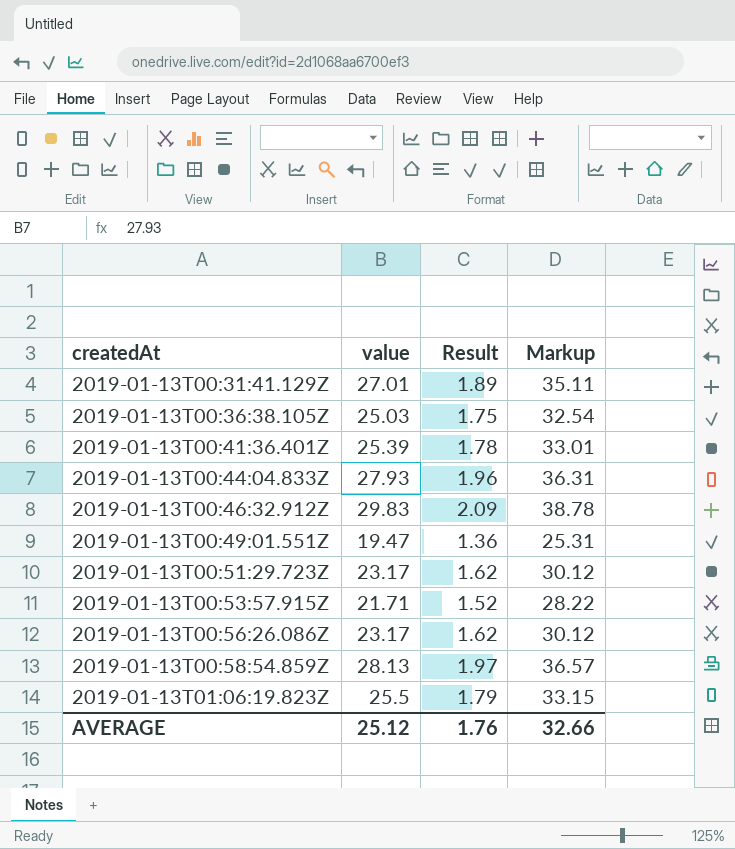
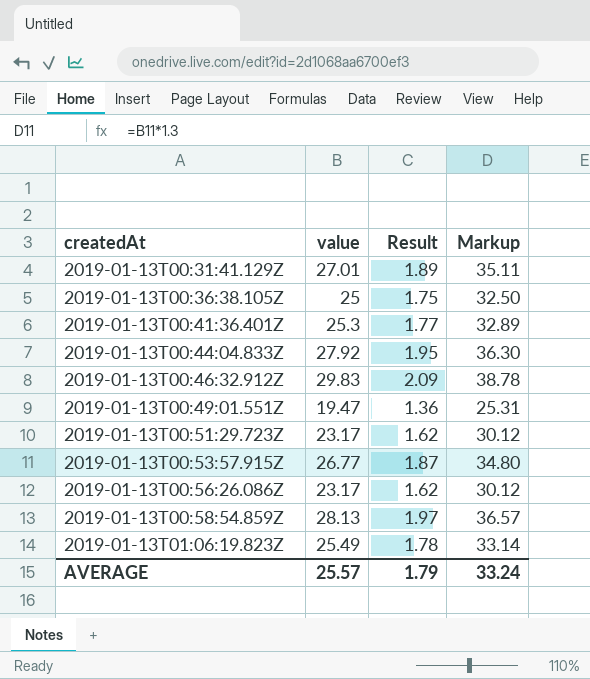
2019-01-13T00:36:38.105Z | value: 25.03 -> 25
2019-01-13T00:36:38.105Z | Markup: 32.54 -> 32.50
2019-01-13T00:41:36.401Z | value: 25.39 -> 25.3
2019-01-13T00:41:36.401Z | Result: 1.78 -> 1.77
2019-01-13T00:41:36.401Z | Markup: 33.01 -> 32.89
2019-01-13T00:44:04.833Z | value: 27.93 -> 27.92
2019-01-13T00:44:04.833Z | Result: 1.96 -> 1.95
2019-01-13T00:44:04.833Z | Markup: 36.31 -> 36.30
2019-01-13T00:53:57.915Z | value: 21.71 -> 26.77
2019-01-13T00:53:57.915Z | Result: 1.52 -> 1.87
2019-01-13T00:53:57.915Z | Markup: 28.22 -> 34.80
2019-01-13T01:06:19.823Z | value: 25.5 -> 25.49
2019-01-13T01:06:19.823Z | Result: 1.79 -> 1.78
2019-01-13T01:06:19.823Z | Markup: 33.15 -> 33.14
AVERAGE | value: 25.12 -> 25.57
AVERAGE | Result: 1.76 -> 1.79
AVERAGE | Markup: 32.66 -> 33.24

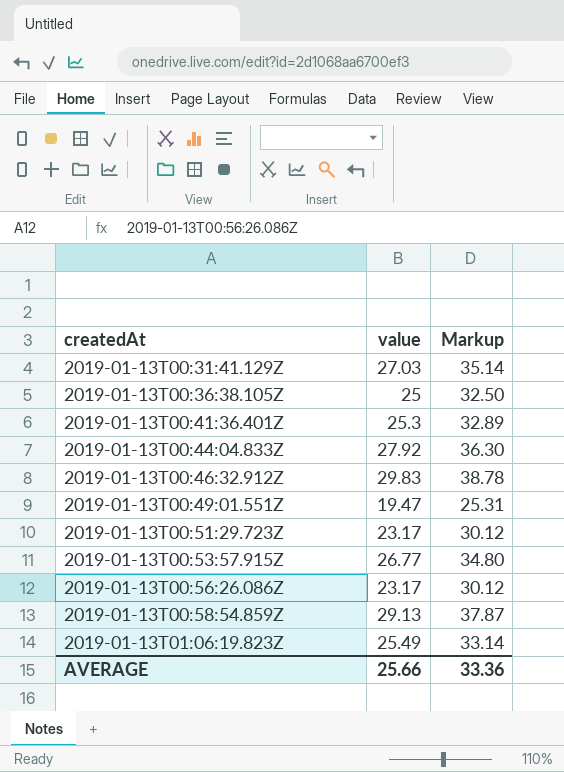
column Result | formula: [value] * 0.07 -> none
2019-01-13T00:31:41.129Z | value: 27.01 -> 27.03
2019-01-13T00:31:41.129Z | Markup: 35.11 -> 35.14
2019-01-13T00:58:54.859Z | value: 28.13 -> 29.13
2019-01-13T00:58:54.859Z | Markup: 36.57 -> 37.87
AVERAGE | value: 25.57 -> 25.66
AVERAGE | Markup: 33.24 -> 33.36

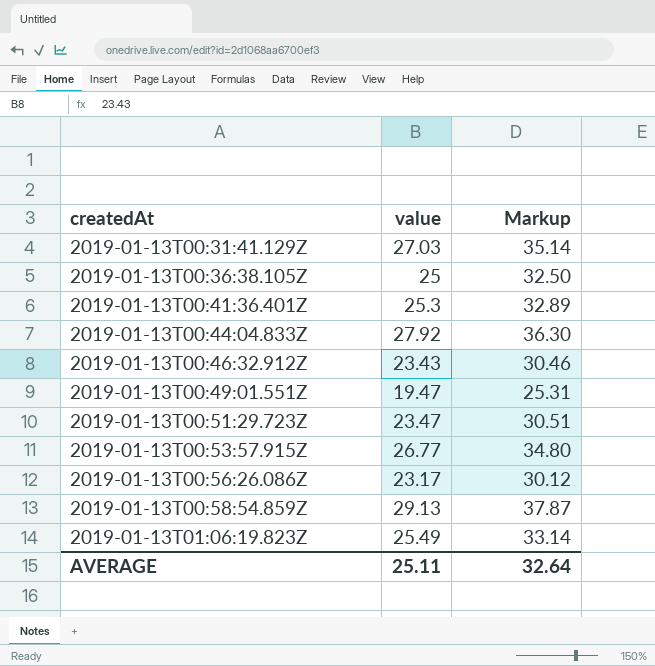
2019-01-13T00:46:32.912Z | value: 29.83 -> 23.43
2019-01-13T00:46:32.912Z | Markup: 38.78 -> 30.46
2019-01-13T00:51:29.723Z | value: 23.17 -> 23.47
2019-01-13T00:51:29.723Z | Markup: 30.12 -> 30.51
AVERAGE | value: 25.66 -> 25.11
AVERAGE | Markup: 33.36 -> 32.64

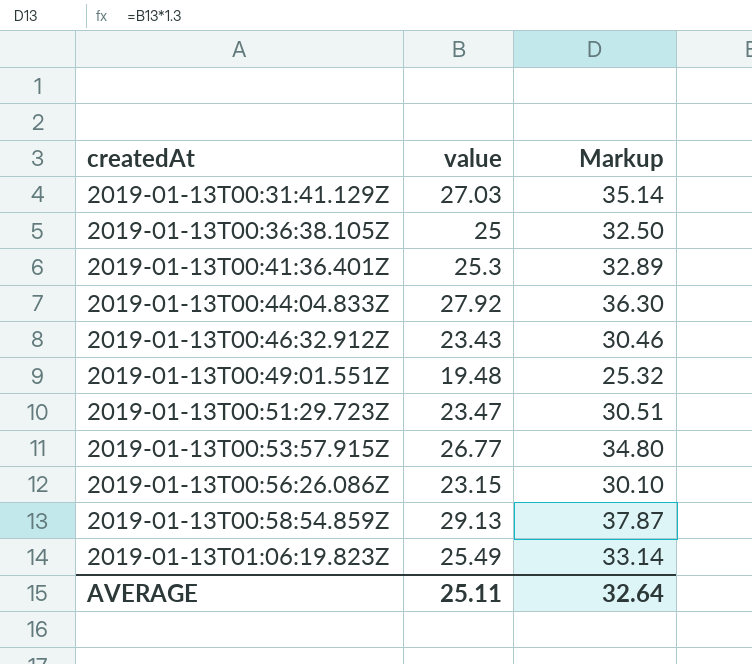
2019-01-13T00:49:01.551Z | value: 19.47 -> 19.48
2019-01-13T00:49:01.551Z | Markup: 25.31 -> 25.32
2019-01-13T00:56:26.086Z | value: 23.17 -> 23.15
2019-01-13T00:56:26.086Z | Markup: 30.12 -> 30.10

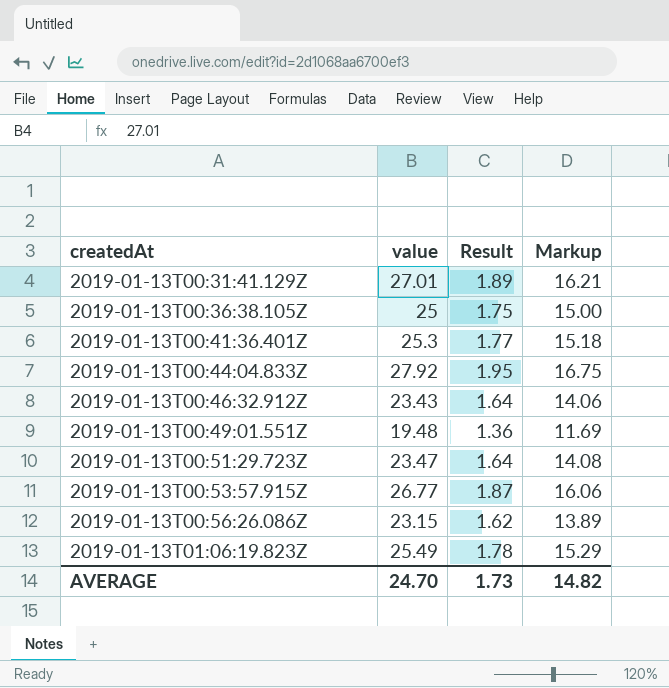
column Result | formula: none -> [value] * 0.07
column Markup | formula: [value] * 1.3 -> [value] * 0.6
row 2019-01-13T00:58:54.859Z: 29.13 | 37.87 -> none
2019-01-13T00:31:41.129Z | value: 27.03 -> 27.01
AVERAGE | value: 25.11 -> 24.70
AVERAGE | Markup: 32.64 -> 14.82

